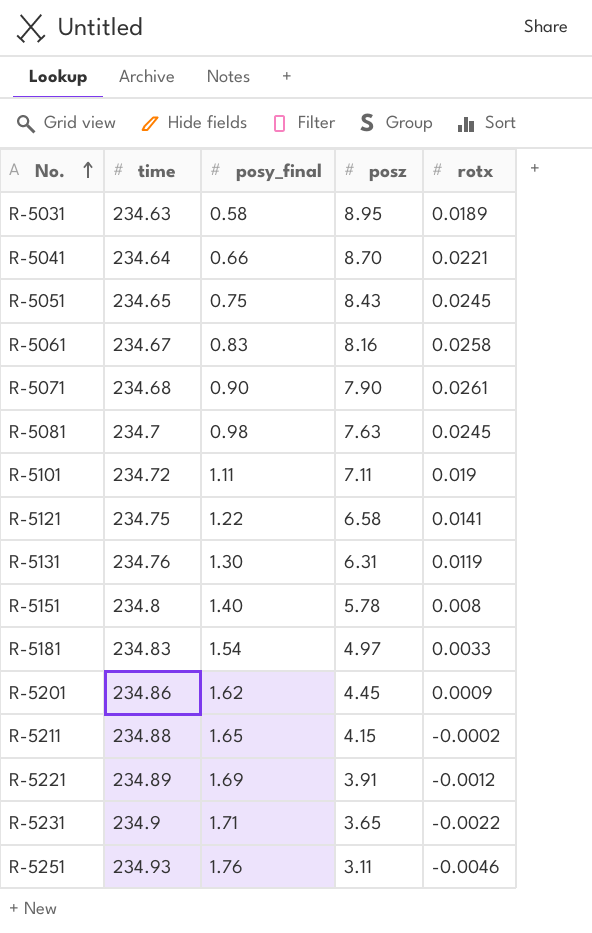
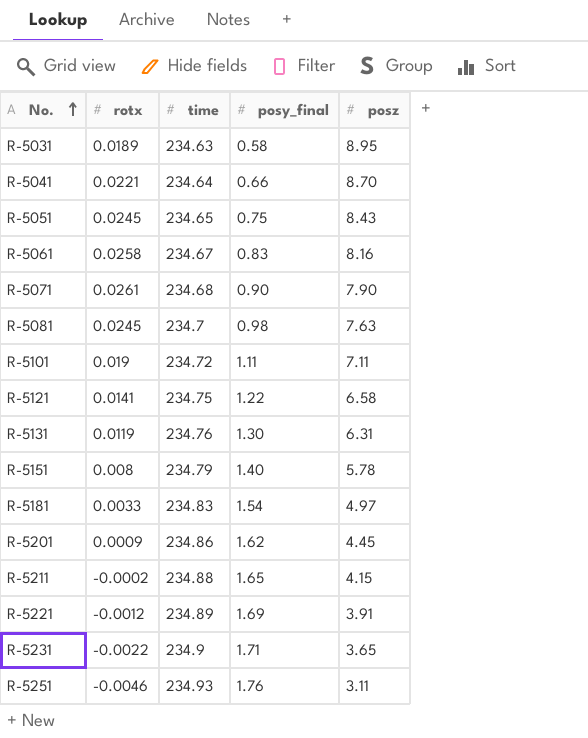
column rotx | position: 5 -> 2
R-5151 | time: 234.8 -> 234.79

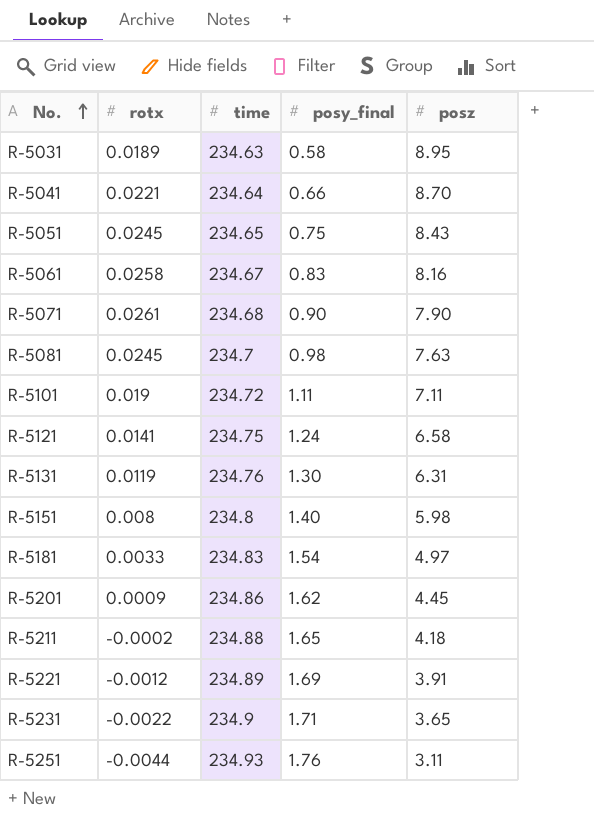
R-5121 | posy_final: 1.22 -> 1.24
R-5151 | time: 234.79 -> 234.8
R-5151 | posz: 5.78 -> 5.98
R-5211 | posz: 4.15 -> 4.18
R-5251 | rotx: -0.0046 -> -0.0044

